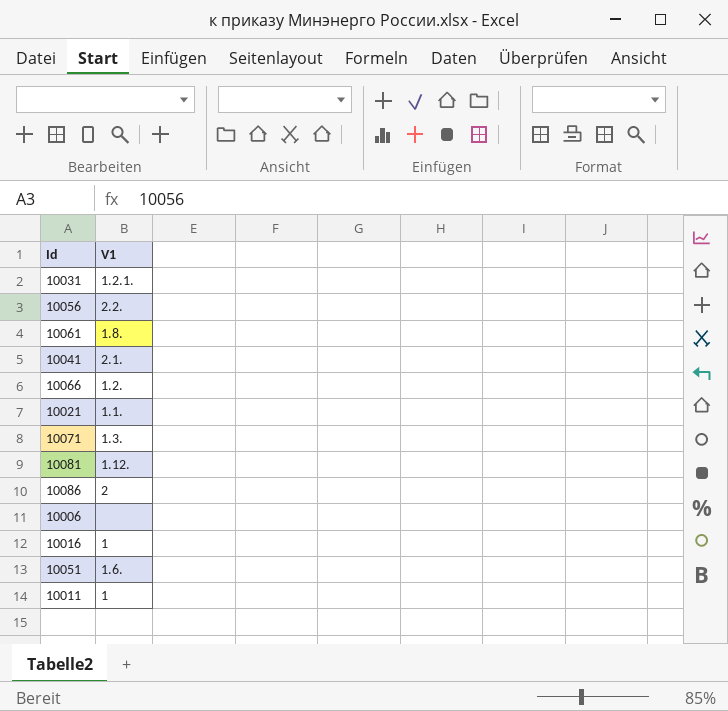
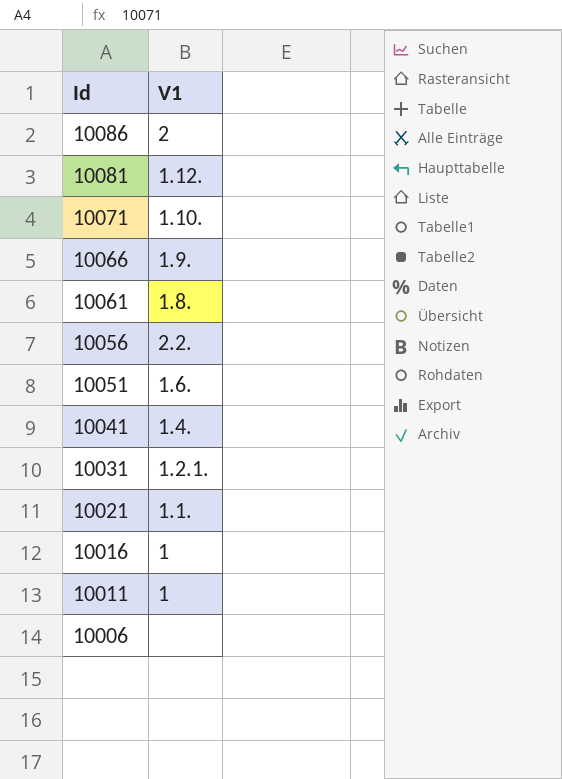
row order: none -> Id descending
10071 | V1: 1.3. -> 1.10.
10066 | V1: 1.2. -> 1.9.
10041 | V1: 2.1. -> 1.4.

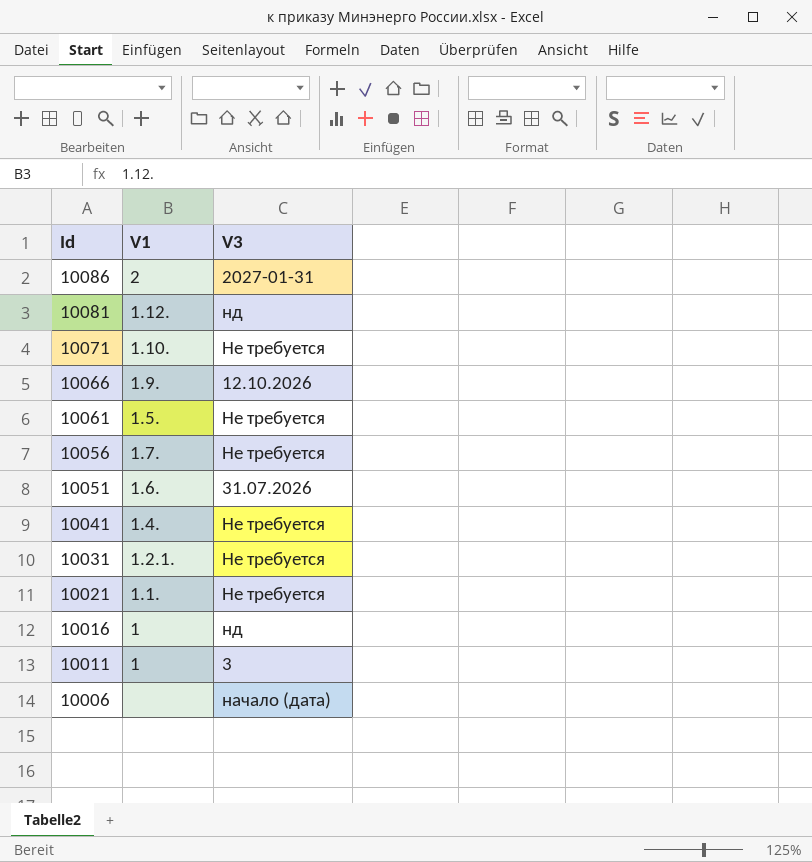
column V3 | position: none -> 3
10061 | V1: 1.8. -> 1.5.
10056 | V1: 2.2. -> 1.7.

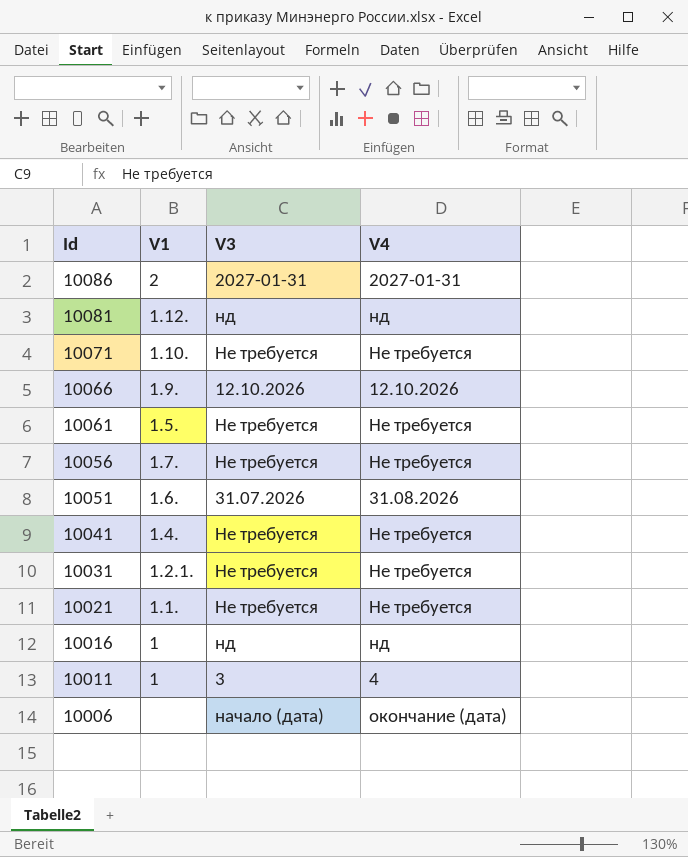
column V4 | position: none -> 4

